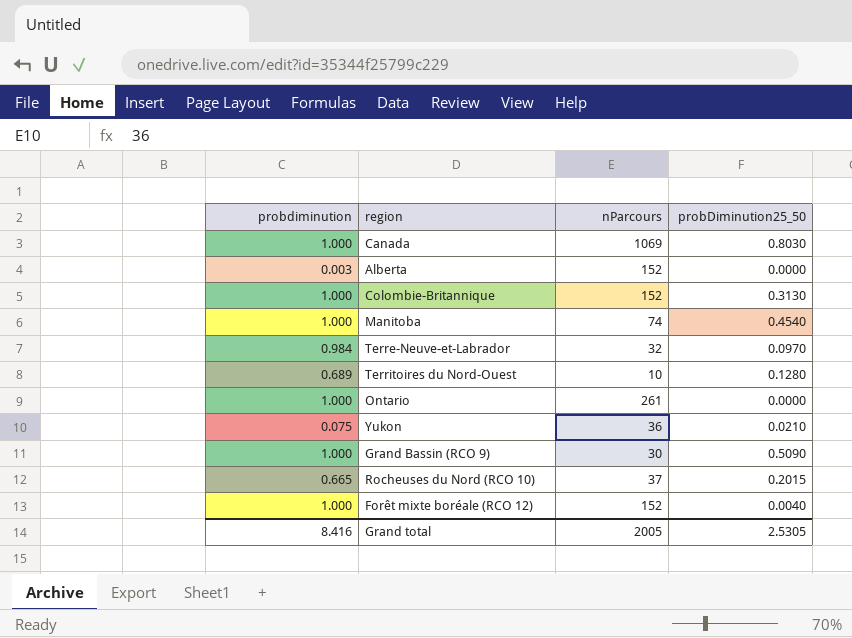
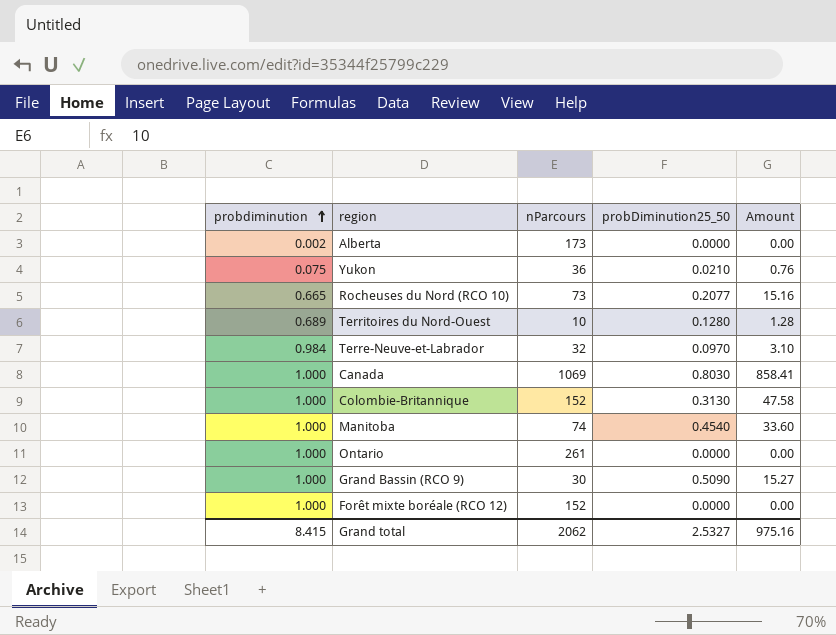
row order: none -> probdiminution ascending
column Amount | formula: none -> [nParcours] * [probDiminution25_50]
Alberta | probdiminution: 0.003 -> 0.002
Alberta | nParcours: 152 -> 173
Rocheuses du Nord (RCO 10) | nParcours: 37 -> 73
Rocheuses du Nord (RCO 10) | probDiminution25_50: 0.2015 -> 0.2077
Forêt mixte boréale (RCO 12) | probDiminution25_50: 0.0040 -> 0.0000
Grand total | probdiminution: 8.416 -> 8.415
Grand total | nParcours: 2005 -> 2062
Grand total | probDiminution25_50: 2.5305 -> 2.5327

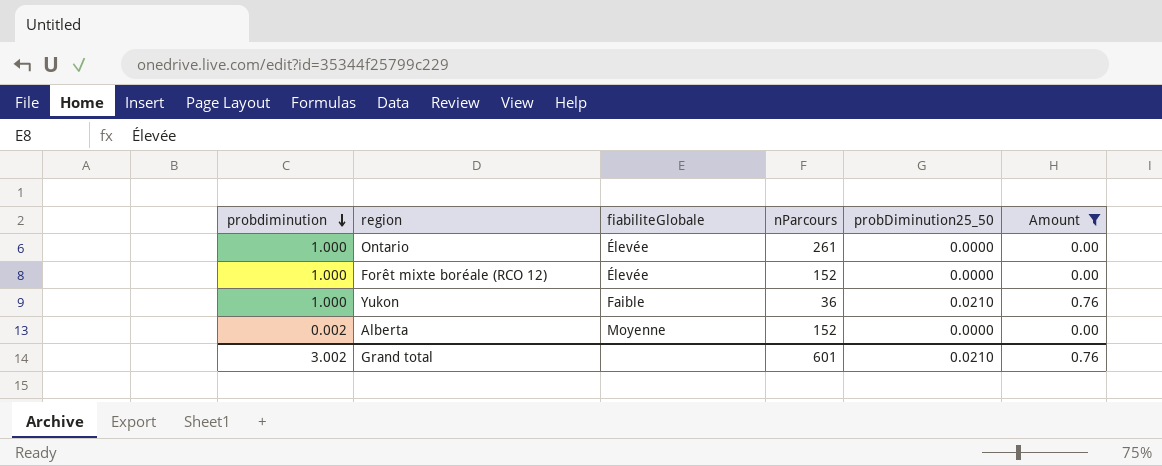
filter: none -> Amount <= 0.76
row order: probdiminution ascending -> probdiminution descending
column fiabiliteGlobale | position: none -> 3
Yukon | probdiminution: 0.075 -> 1.000
Alberta | nParcours: 173 -> 152
Grand total | probdiminution: 8.415 -> 3.002
Grand total | nParcours: 2062 -> 601
Grand total | probDiminution25_50: 2.5327 -> 0.0210
Grand total | Amount: 975.16 -> 0.76

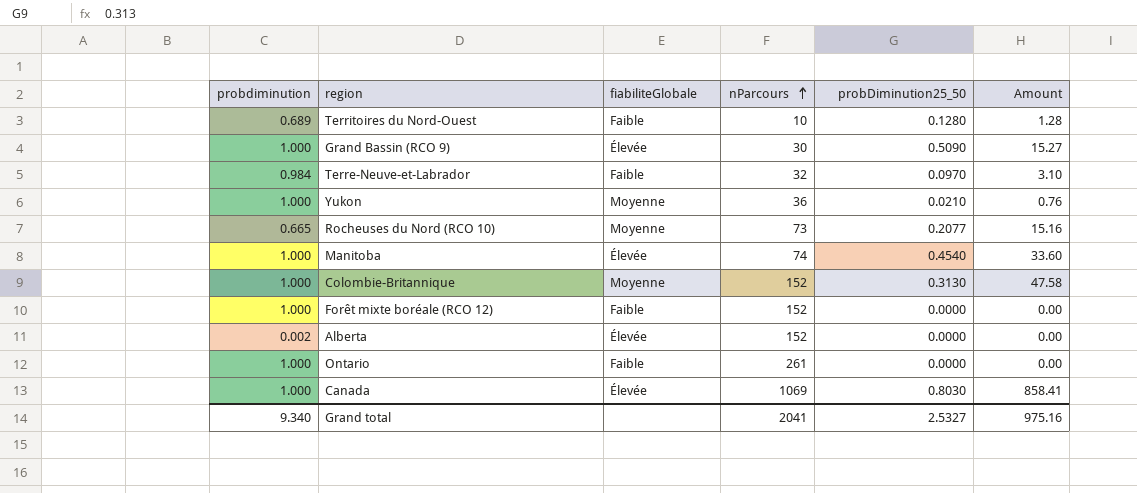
filter: Amount <= 0.76 -> none
row order: probdiminution descending -> nParcours ascending
Yukon | fiabiliteGlobale: Faible -> Moyenne
Forêt mixte boréale (RCO 12) | fiabiliteGlobale: Élevée -> Faible
Alberta | fiabiliteGlobale: Moyenne -> Élevée
Ontario | fiabiliteGlobale: Élevée -> Faible
Grand total | probdiminution: 3.002 -> 9.340
Grand total | nParcours: 601 -> 2041
Grand total | probDiminution25_50: 0.0210 -> 2.5327
Grand total | Amount: 0.76 -> 975.16

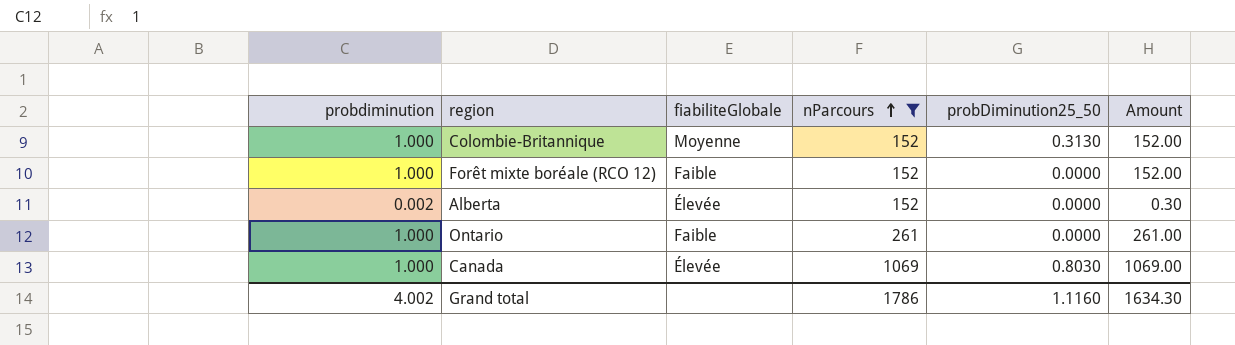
filter: none -> nParcours >= 152
column Amount | formula: [nParcours] * [probDiminution25_50] -> [probdiminution] * [nParcours]
Grand total | probdiminution: 9.340 -> 4.002
Grand total | nParcours: 2041 -> 1786
Grand total | probDiminution25_50: 2.5327 -> 1.1160
Grand total | Amount: 975.16 -> 1634.30

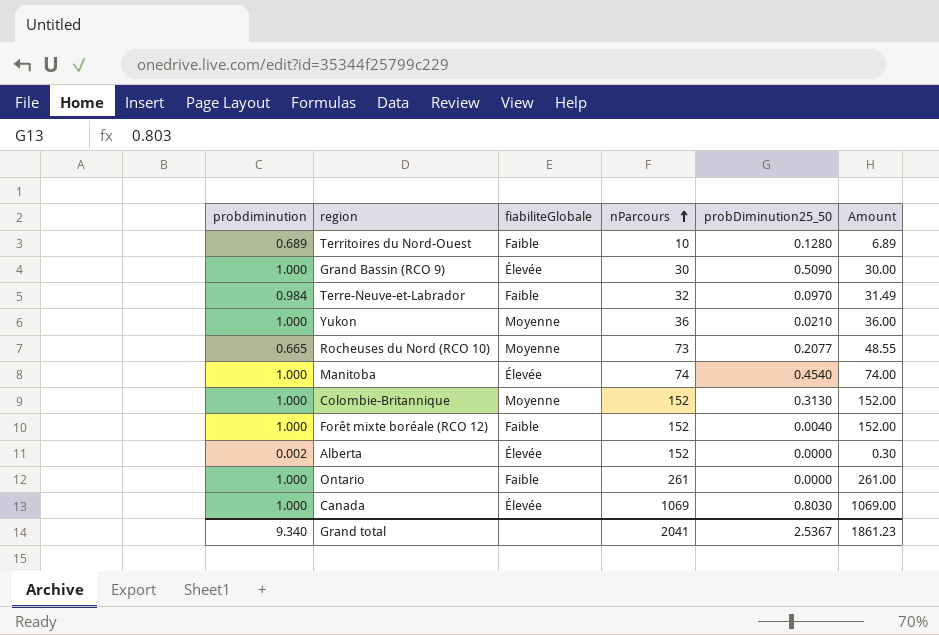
filter: nParcours >= 152 -> none
Forêt mixte boréale (RCO 12) | probDiminution25_50: 0.0000 -> 0.0040
Grand total | probdiminution: 4.002 -> 9.340
Grand total | nParcours: 1786 -> 2041
Grand total | probDiminution25_50: 1.1160 -> 2.5367
Grand total | Amount: 1634.30 -> 1861.23

